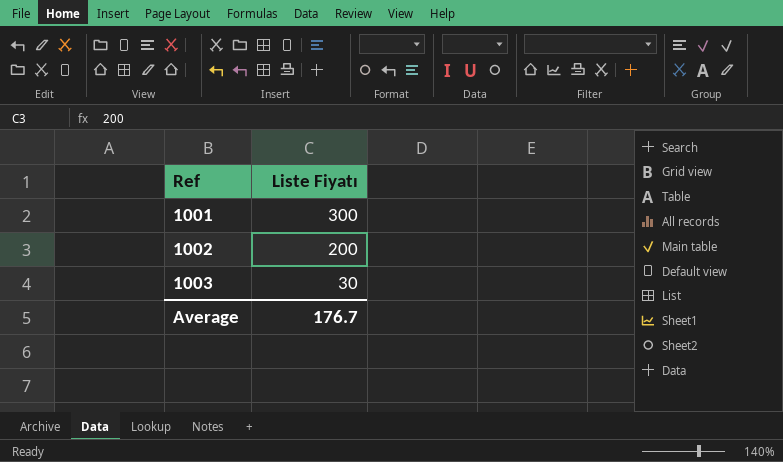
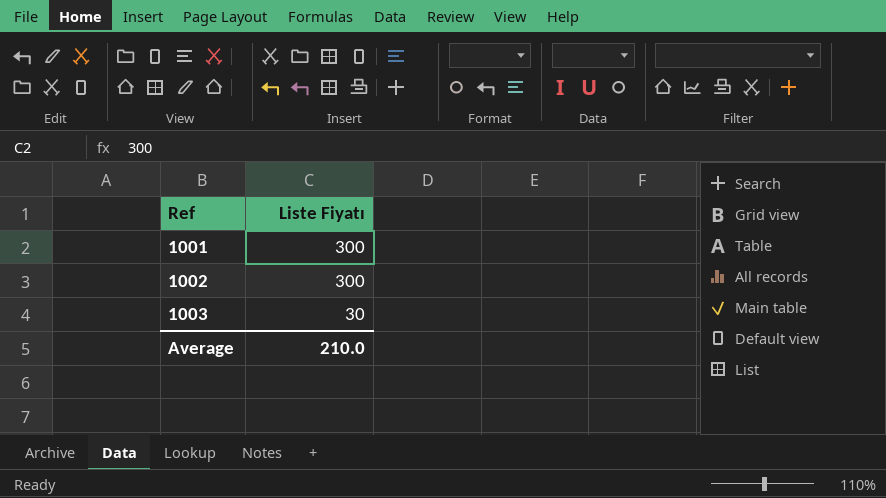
1002 | Liste Fiyatı: 200 -> 300
Average | Liste Fiyatı: 176.7 -> 210.0

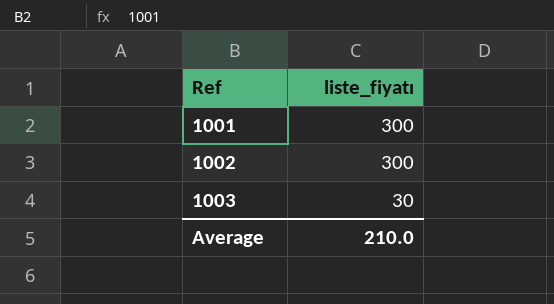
column name: Liste Fiyatı -> liste_fiyatı

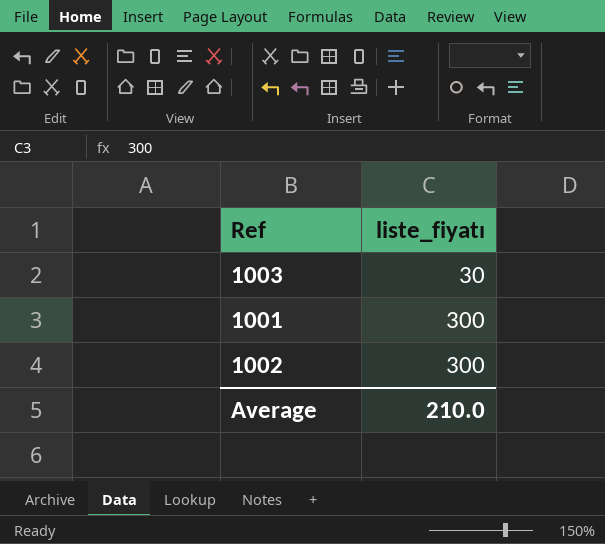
row order: Ref ascending -> liste_fiyatı ascending

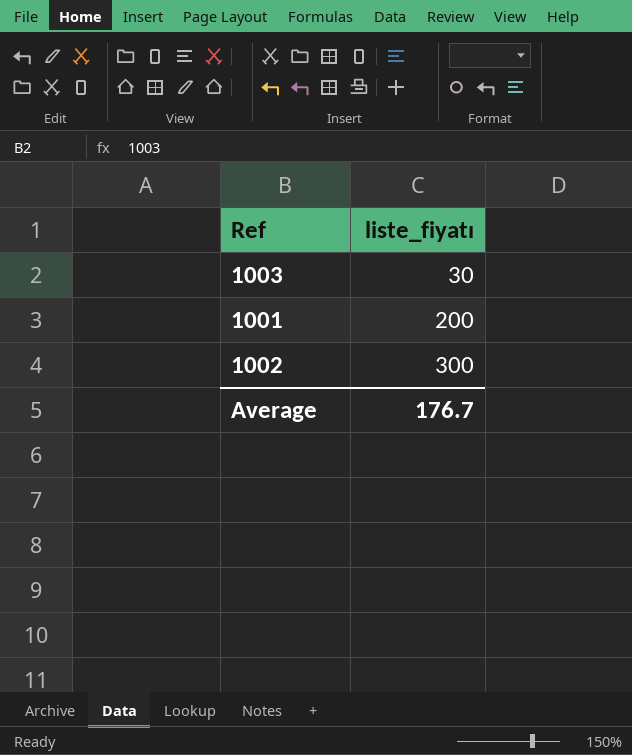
1001 | liste_fiyatı: 300 -> 200
Average | liste_fiyatı: 210.0 -> 176.7

